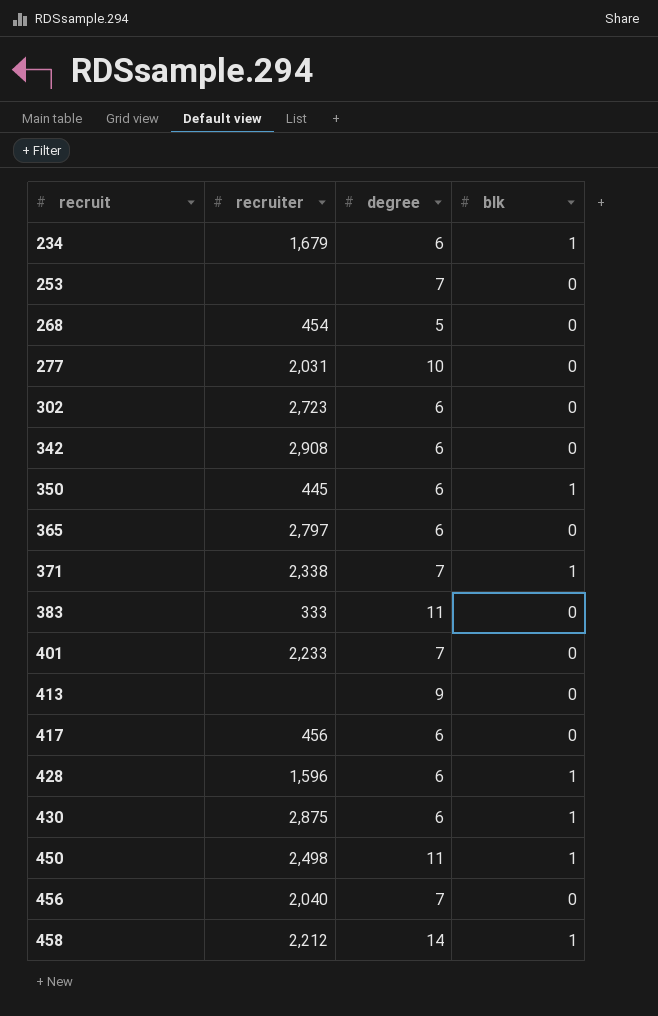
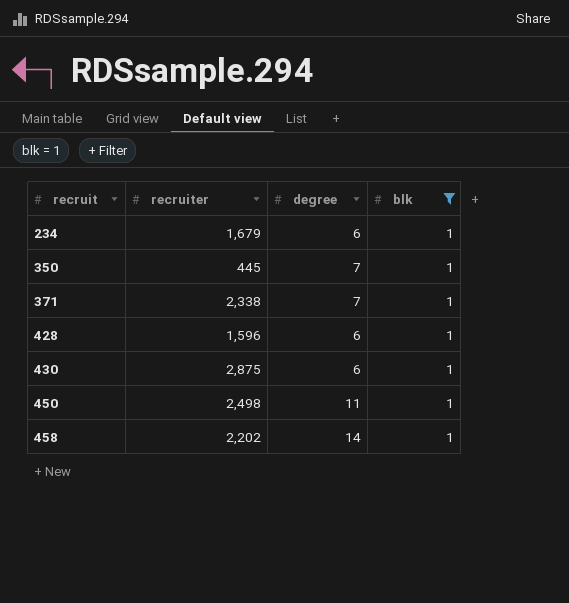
filter: none -> blk = 1
350 | degree: 6 -> 7
458 | recruiter: 2,212 -> 2,202

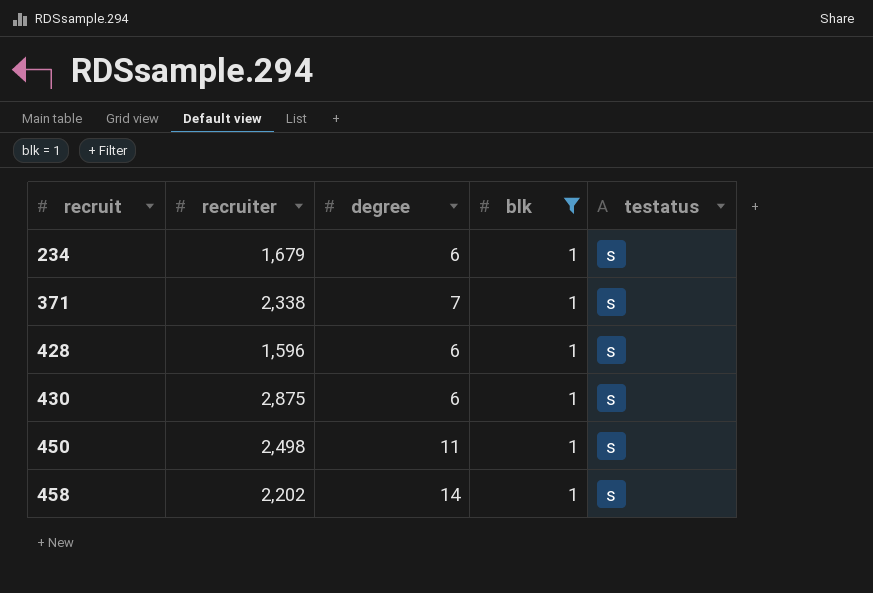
column testatus | position: none -> 5
row 350: 445 | 7 | 1 -> none

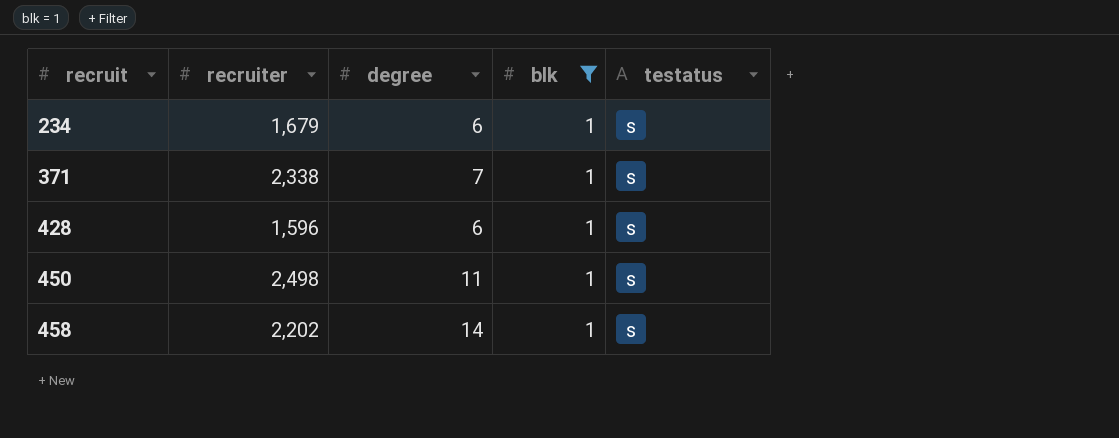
row 430: 2,875 | 6 | 1 | s -> none

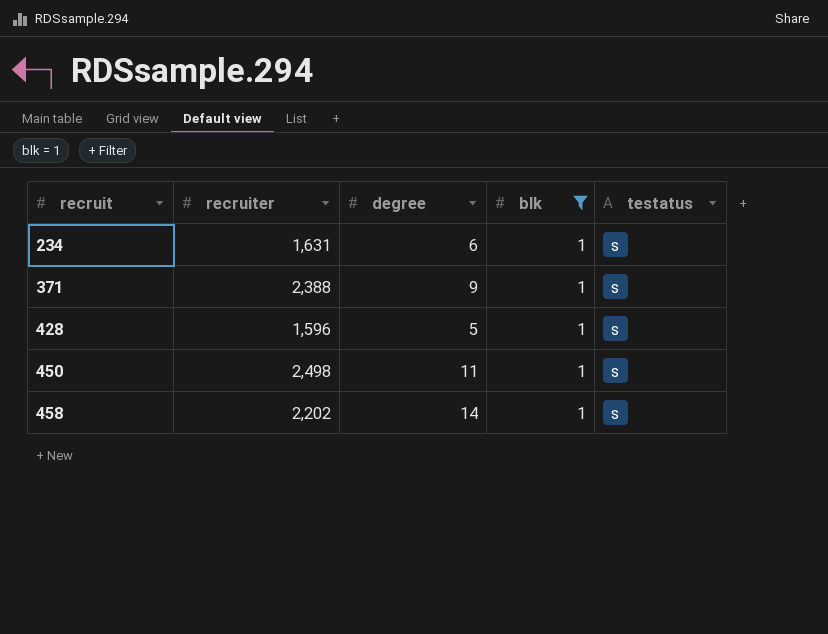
234 | recruiter: 1,679 -> 1,631
371 | recruiter: 2,338 -> 2,388
371 | degree: 7 -> 9
428 | degree: 6 -> 5

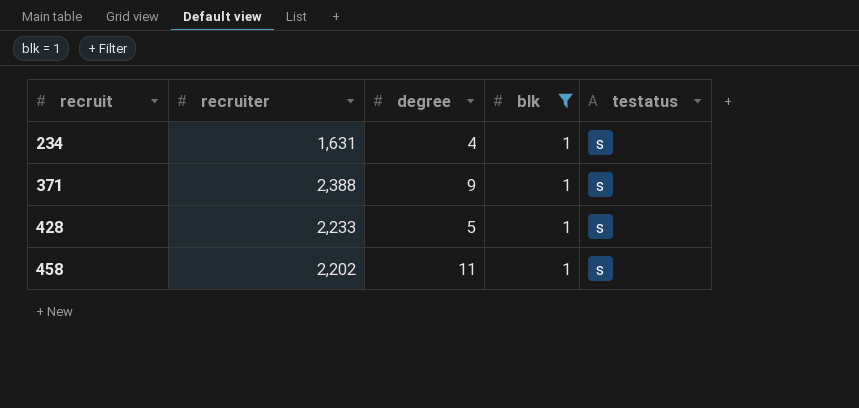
row 450: 2,498 | 11 | 1 | s -> none
234 | degree: 6 -> 4
428 | recruiter: 1,596 -> 2,233
458 | degree: 14 -> 11

